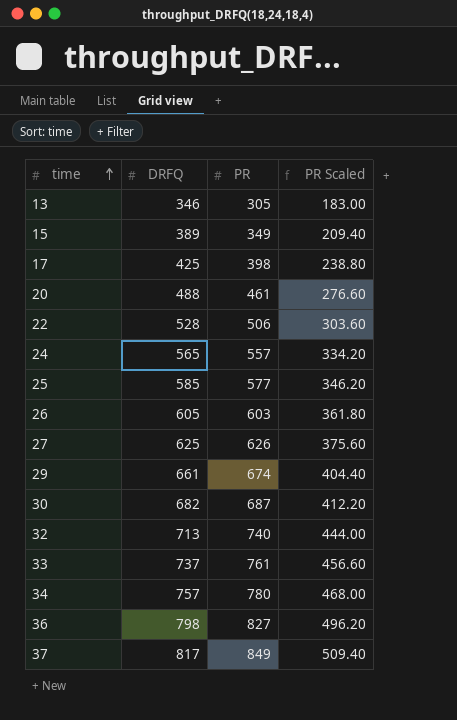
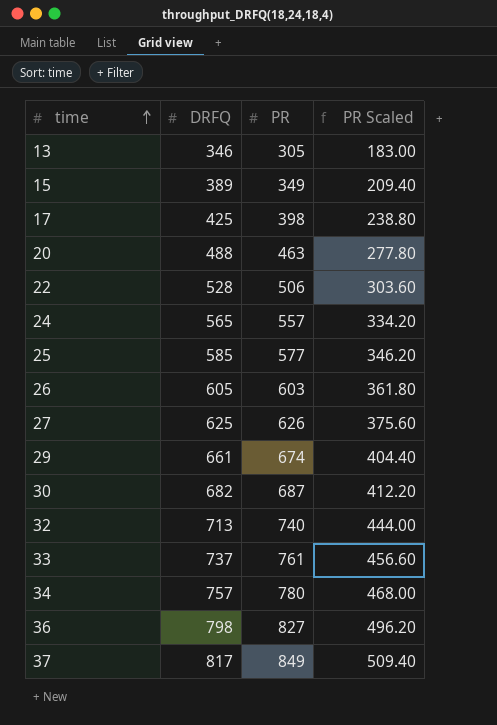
20 | PR: 461 -> 463
20 | PR Scaled: 276.60 -> 277.80

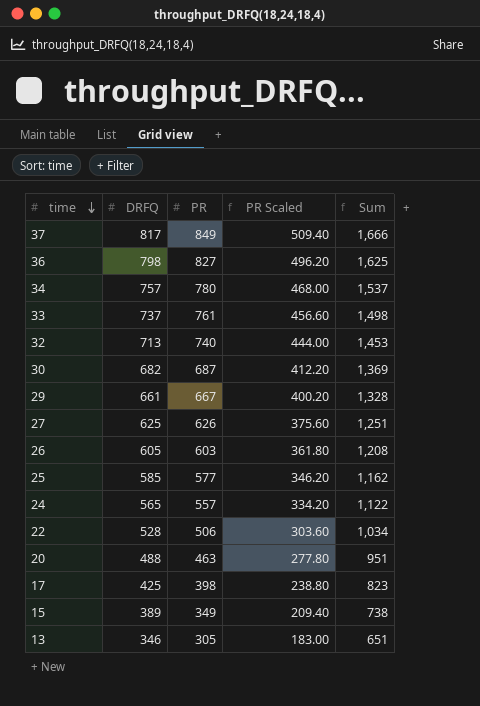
row order: time ascending -> time descending
column Sum | formula: none -> [DRFQ] + [PR]
29 | PR: 674 -> 667
29 | PR Scaled: 404.40 -> 400.20

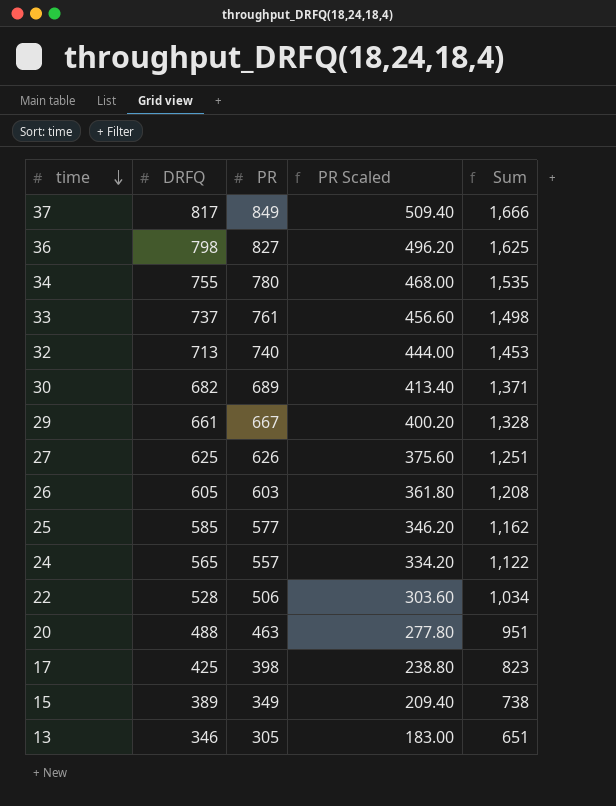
34 | DRFQ: 757 -> 755
34 | Sum: 1,537 -> 1,535
30 | PR: 687 -> 689
30 | PR Scaled: 412.20 -> 413.40
30 | Sum: 1,369 -> 1,371

